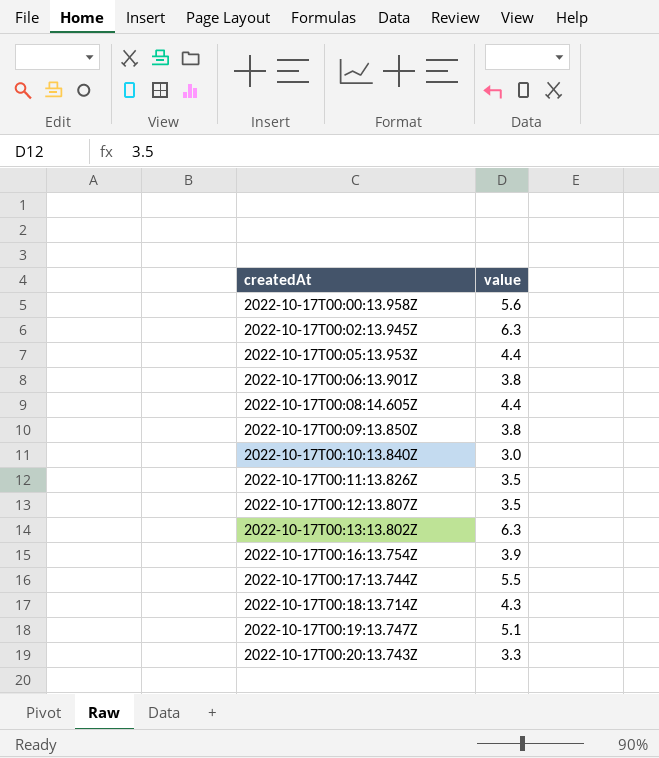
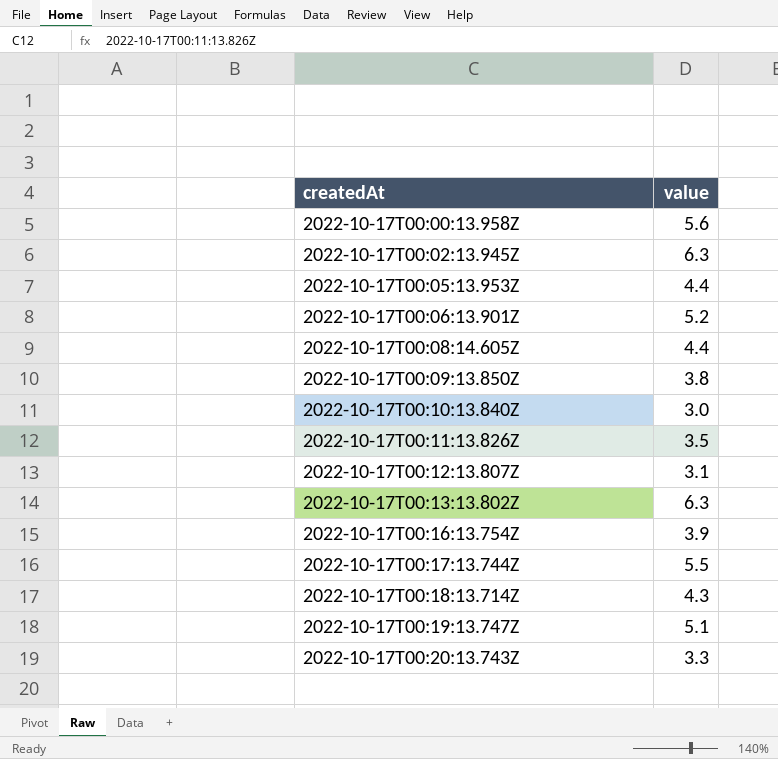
2022-10-17T00:06:13.901Z | value: 3.8 -> 5.2
2022-10-17T00:12:13.807Z | value: 3.5 -> 3.1

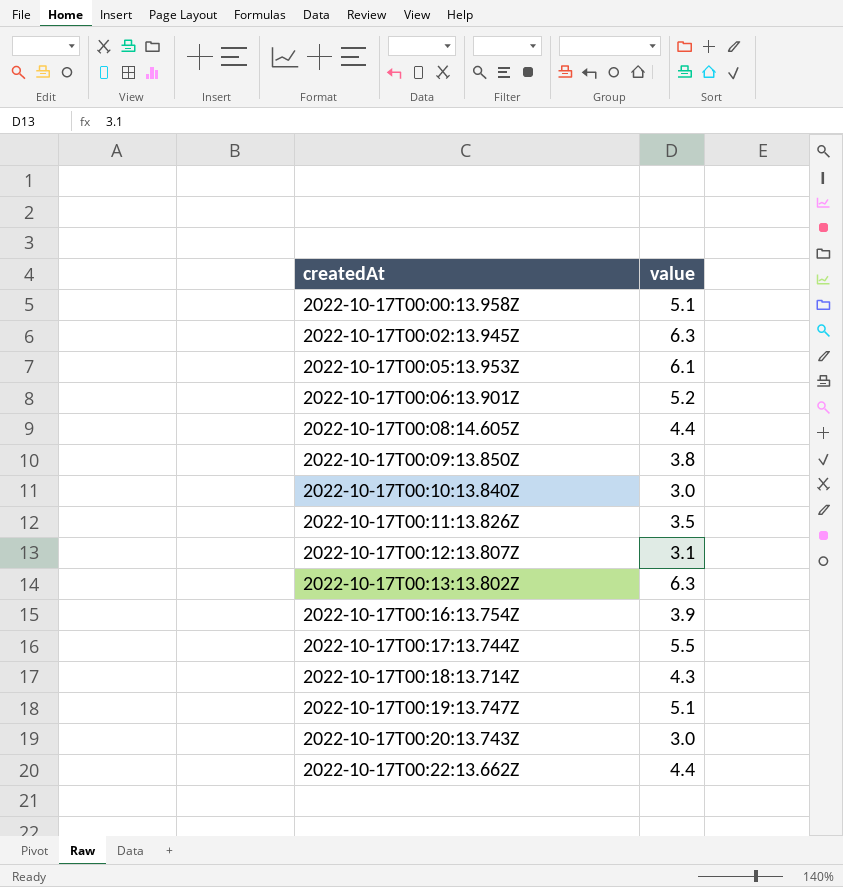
2022-10-17T00:00:13.958Z | value: 5.6 -> 5.1
2022-10-17T00:05:13.953Z | value: 4.4 -> 6.1
2022-10-17T00:20:13.743Z | value: 3.3 -> 3.0
row 2022-10-17T00:22:13.662Z: none -> 4.4

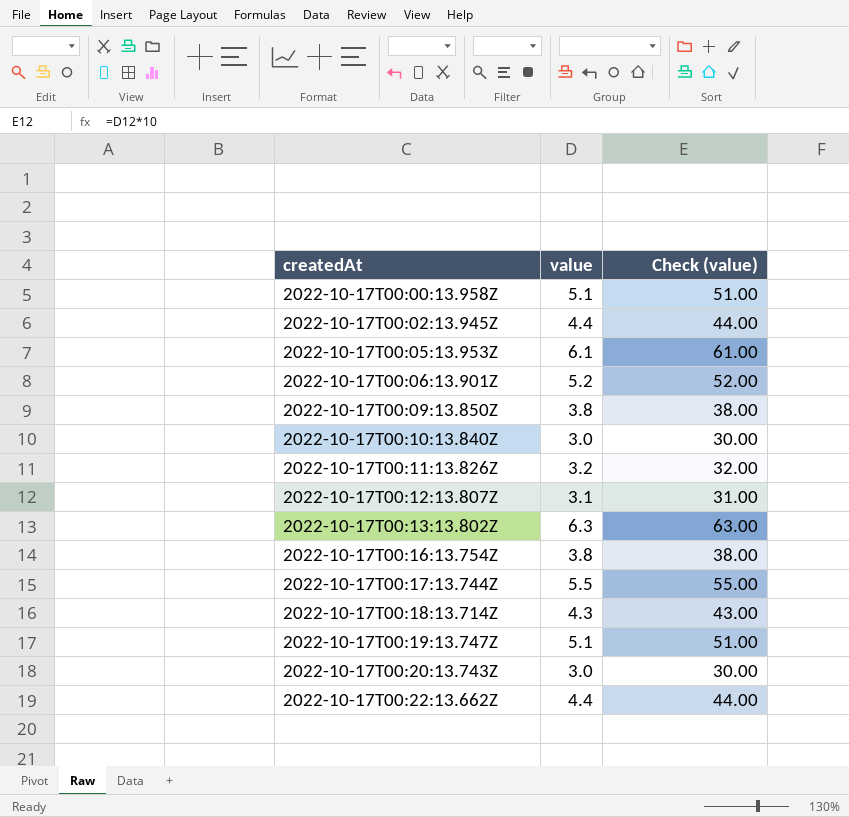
column Check (value) | formula: none -> [value] * 10
row 2022-10-17T00:08:14.605Z: 4.4 -> none
2022-10-17T00:02:13.945Z | value: 6.3 -> 4.4
2022-10-17T00:11:13.826Z | value: 3.5 -> 3.2
2022-10-17T00:16:13.754Z | value: 3.9 -> 3.8

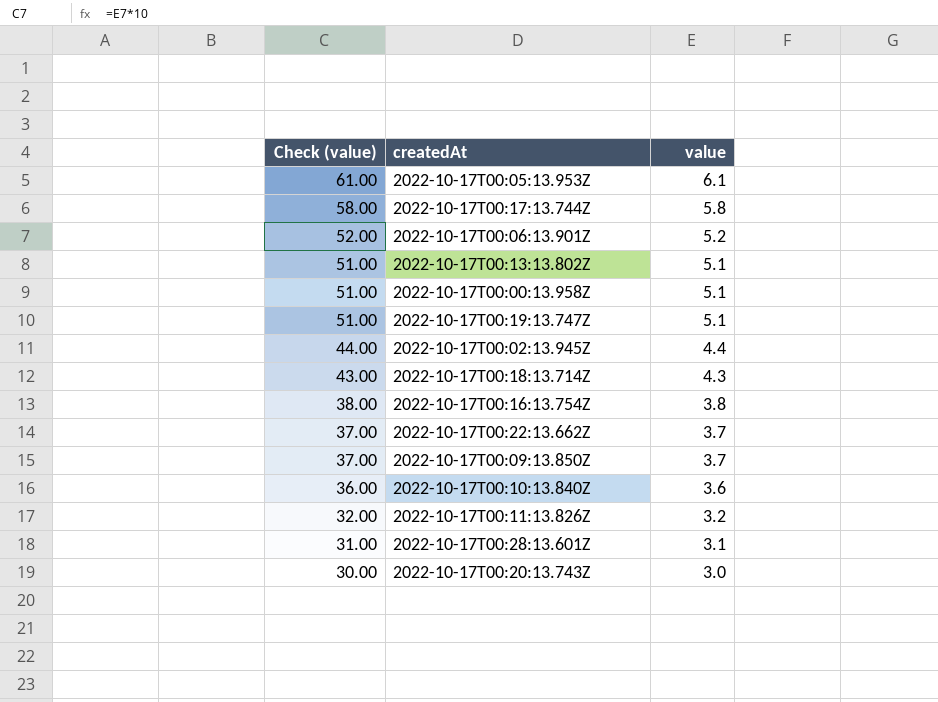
row order: createdAt ascending -> Check (value) descending
column Check (value) | position: 3 -> 1
row 2022-10-17T00:12:13.807Z: 3.1 | 31.00 -> none
2022-10-17T00:17:13.744Z | Check (value): 55.00 -> 58.00
2022-10-17T00:17:13.744Z | value: 5.5 -> 5.8
2022-10-17T00:13:13.802Z | Check (value): 63.00 -> 51.00
2022-10-17T00:13:13.802Z | value: 6.3 -> 5.1
2022-10-17T00:22:13.662Z | Check (value): 44.00 -> 37.00
2022-10-17T00:22:13.662Z | value: 4.4 -> 3.7
2022-10-17T00:09:13.850Z | Check (value): 38.00 -> 37.00
2022-10-17T00:09:13.850Z | value: 3.8 -> 3.7
2022-10-17T00:10:13.840Z | Check (value): 30.00 -> 36.00
2022-10-17T00:10:13.840Z | value: 3.0 -> 3.6
row 2022-10-17T00:28:13.601Z: none -> 31.00 | 3.1

